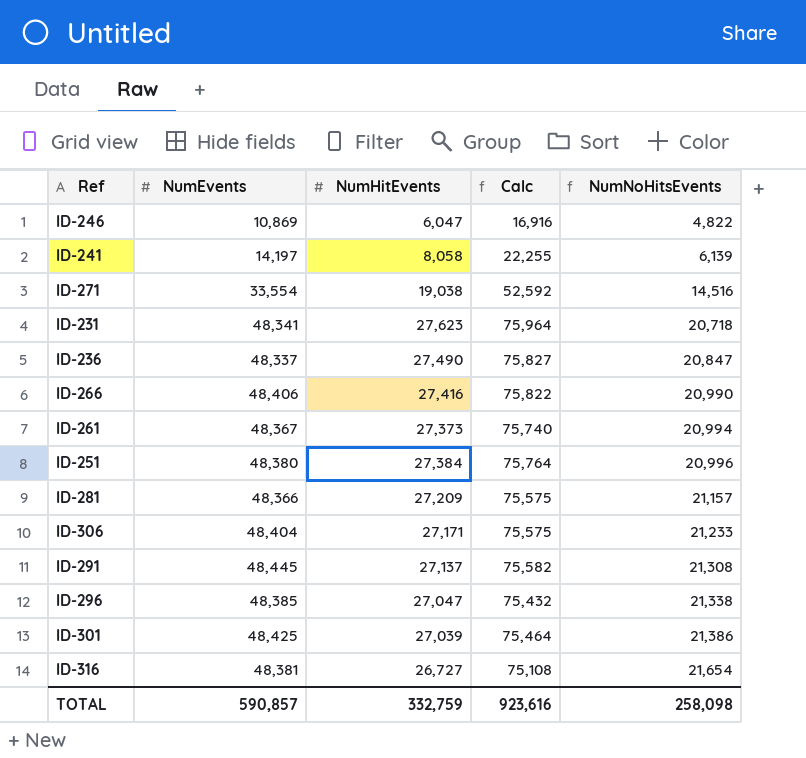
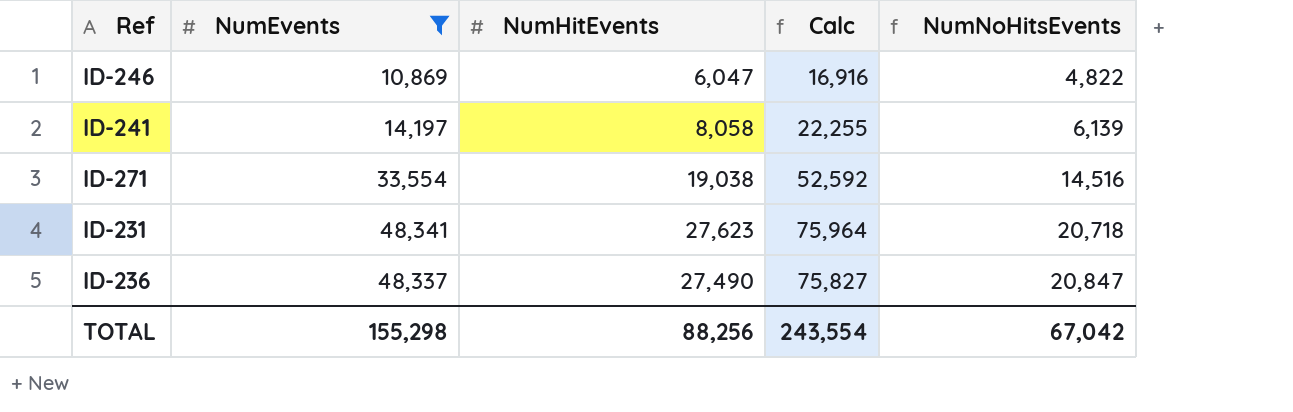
filter: none -> NumEvents <= 48,341
TOTAL | NumEvents: 590,857 -> 155,298
TOTAL | NumHitEvents: 332,759 -> 88,256
TOTAL | Calc: 923,616 -> 243,554
TOTAL | NumNoHitsEvents: 258,098 -> 67,042

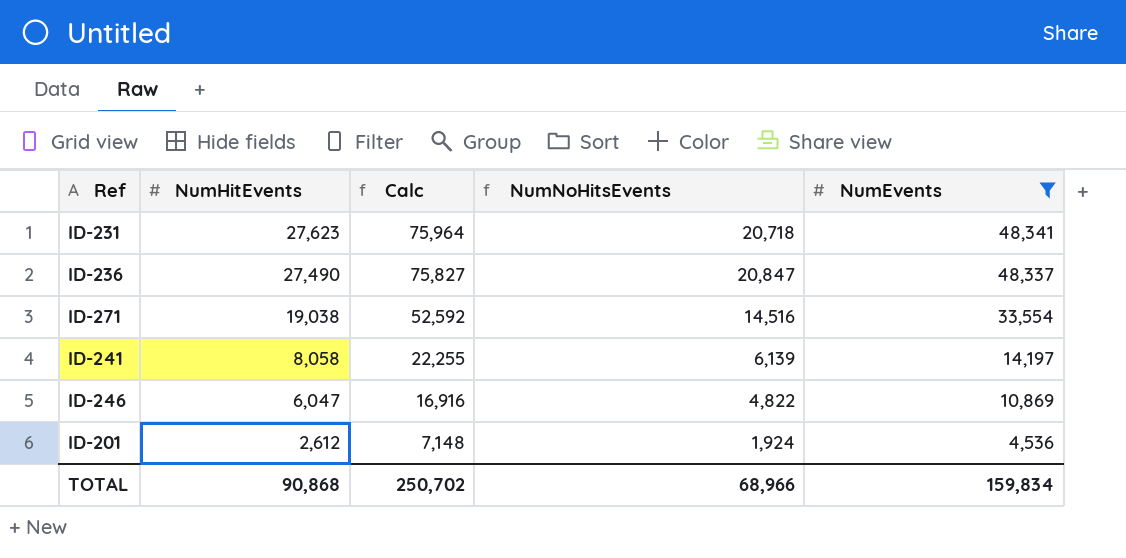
row order: NumNoHitsEvents ascending -> NumHitEvents descending
column NumEvents | position: 2 -> 5
row ID-201: none -> 2,612 | 7,148 | 1,924 | 4,536
TOTAL | NumHitEvents: 88,256 -> 90,868
TOTAL | Calc: 243,554 -> 250,702
TOTAL | NumNoHitsEvents: 67,042 -> 68,966
TOTAL | NumEvents: 155,298 -> 159,834

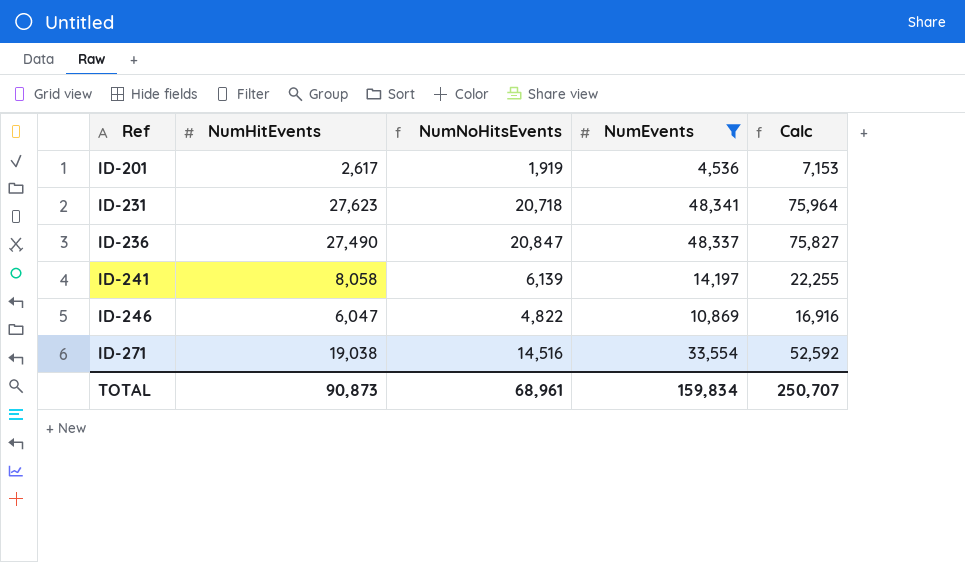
row order: NumHitEvents descending -> Ref ascending
column Calc | position: 3 -> 5
ID-201 | NumHitEvents: 2,612 -> 2,617
ID-201 | NumNoHitsEvents: 1,924 -> 1,919
ID-201 | Calc: 7,148 -> 7,153
TOTAL | NumHitEvents: 90,868 -> 90,873
TOTAL | NumNoHitsEvents: 68,966 -> 68,961
TOTAL | Calc: 250,702 -> 250,707

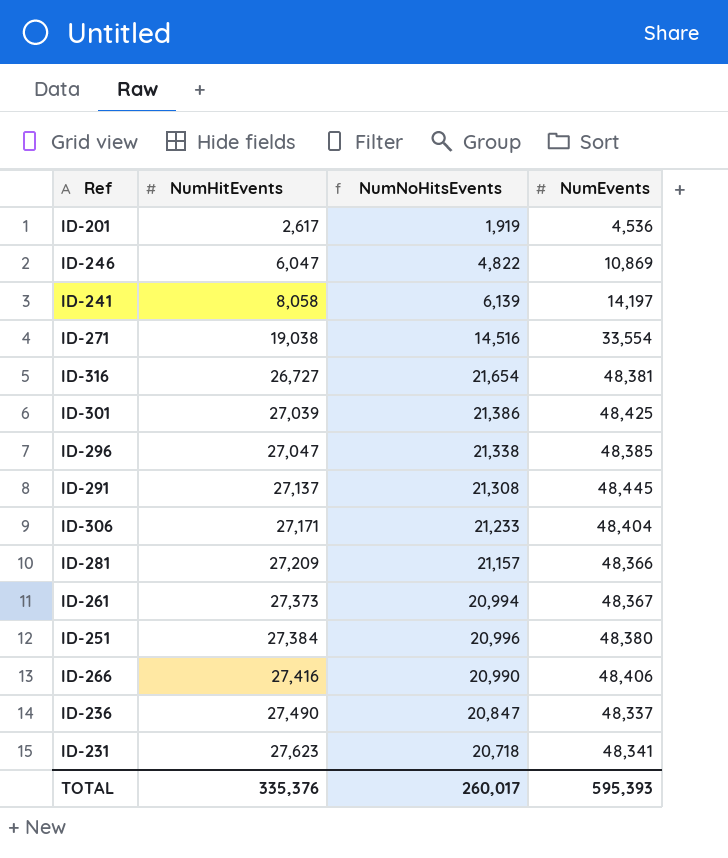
filter: NumEvents <= 48,341 -> none
row order: Ref ascending -> NumHitEvents ascending
column Calc | formula: [NumHitEvents] + [NumEvents] -> none
TOTAL | NumHitEvents: 90,873 -> 335,376
TOTAL | NumNoHitsEvents: 68,961 -> 260,017
TOTAL | NumEvents: 159,834 -> 595,393

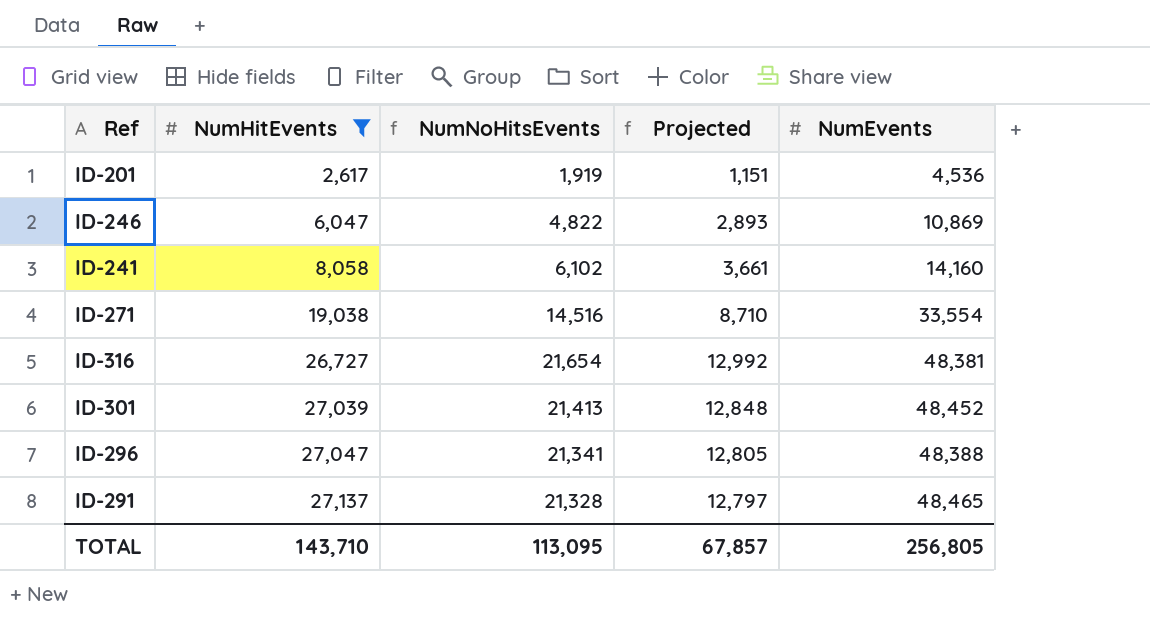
filter: none -> NumHitEvents <= 27,137
column Projected | formula: none -> [NumNoHitsEvents] * 0.6
ID-241 | NumNoHitsEvents: 6,139 -> 6,102
ID-241 | NumEvents: 14,197 -> 14,160
ID-301 | NumNoHitsEvents: 21,386 -> 21,413
ID-301 | NumEvents: 48,425 -> 48,452
ID-296 | NumNoHitsEvents: 21,338 -> 21,341
ID-296 | NumEvents: 48,385 -> 48,388
ID-291 | NumNoHitsEvents: 21,308 -> 21,328
ID-291 | NumEvents: 48,445 -> 48,465
TOTAL | NumHitEvents: 335,376 -> 143,710
TOTAL | NumNoHitsEvents: 260,017 -> 113,095
TOTAL | NumEvents: 595,393 -> 256,805

